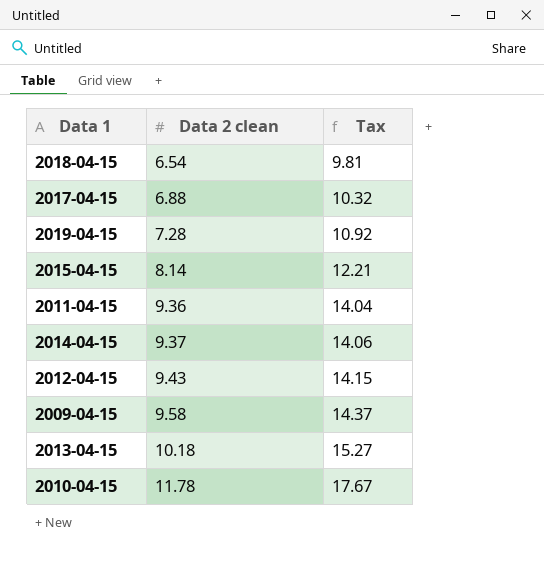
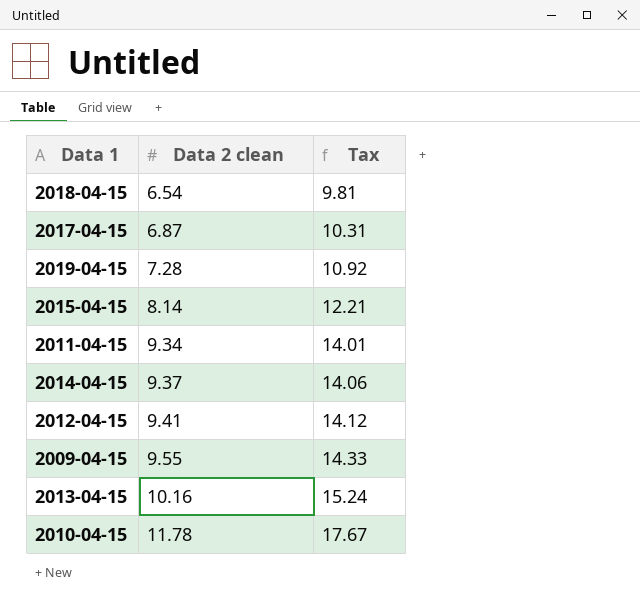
2017-04-15 | Data 2 clean: 6.88 -> 6.87
2017-04-15 | Tax: 10.32 -> 10.31
2011-04-15 | Data 2 clean: 9.36 -> 9.34
2011-04-15 | Tax: 14.04 -> 14.01
2012-04-15 | Data 2 clean: 9.43 -> 9.41
2012-04-15 | Tax: 14.15 -> 14.12
2009-04-15 | Data 2 clean: 9.58 -> 9.55
2009-04-15 | Tax: 14.37 -> 14.33
2013-04-15 | Data 2 clean: 10.18 -> 10.16
2013-04-15 | Tax: 15.27 -> 15.24

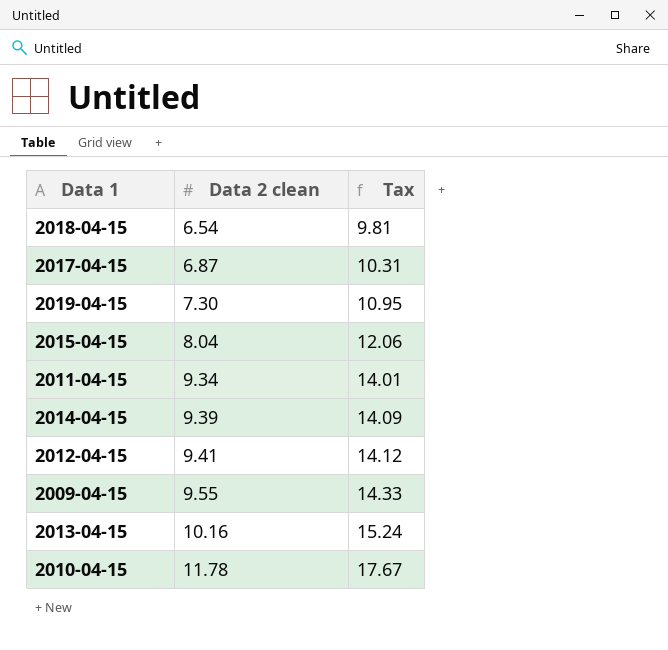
2019-04-15 | Data 2 clean: 7.28 -> 7.30
2019-04-15 | Tax: 10.92 -> 10.95
2015-04-15 | Data 2 clean: 8.14 -> 8.04
2015-04-15 | Tax: 12.21 -> 12.06
2014-04-15 | Data 2 clean: 9.37 -> 9.39
2014-04-15 | Tax: 14.06 -> 14.09

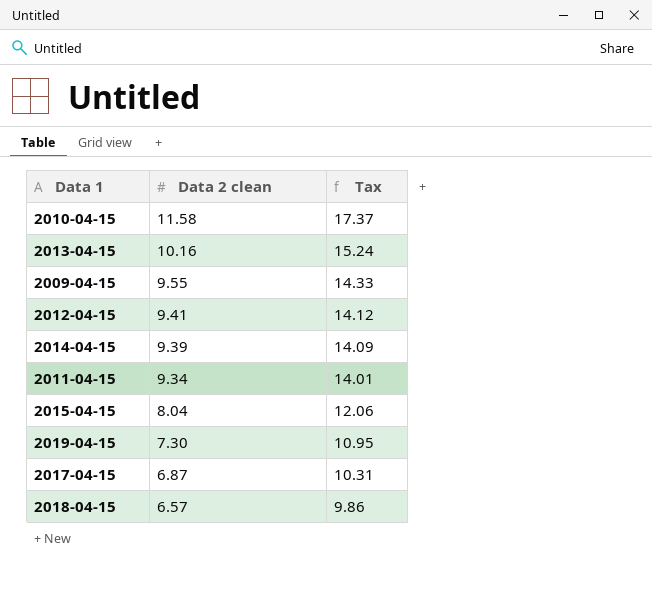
row order: Data 2 clean ascending -> Data 2 clean descending
2010-04-15 | Data 2 clean: 11.78 -> 11.58
2010-04-15 | Tax: 17.67 -> 17.37
2018-04-15 | Data 2 clean: 6.54 -> 6.57
2018-04-15 | Tax: 9.81 -> 9.86

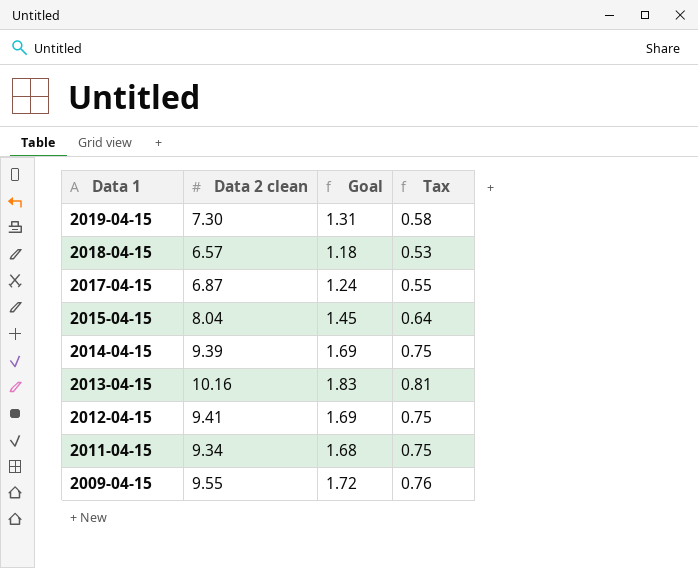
row order: Data 2 clean descending -> Data 1 descending
column Goal | formula: none -> [Data 2 clean] * 0.18
column Tax | formula: [Data 2 clean] * 1.5 -> [Data 2 clean] * 0.08
row 2010-04-15: 11.58 | 17.37 -> none

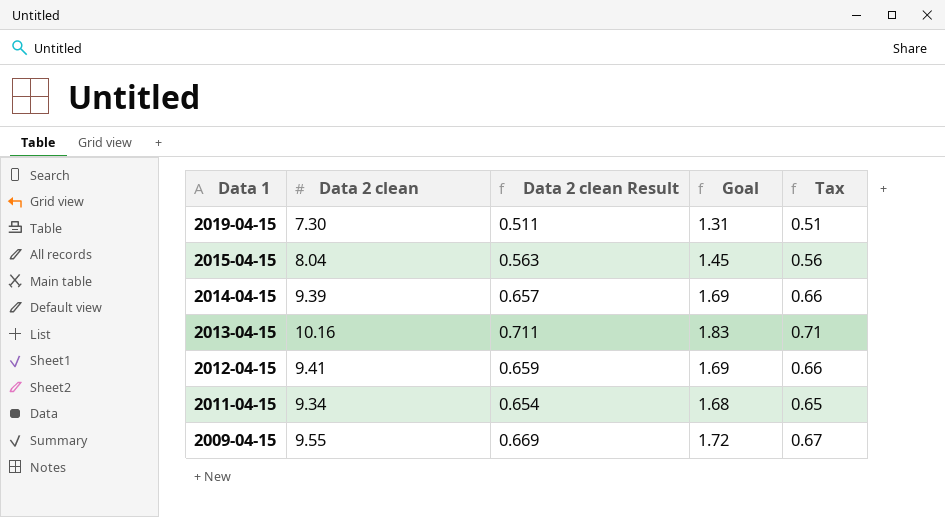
column Data 2 clean Result | formula: none -> [Data 2 clean] * 0.07
column Tax | formula: [Data 2 clean] * 0.08 -> [Data 2 clean] * 0.07
row 2018-04-15: 6.57 | 1.18 | 0.53 -> none
row 2017-04-15: 6.87 | 1.24 | 0.55 -> none

